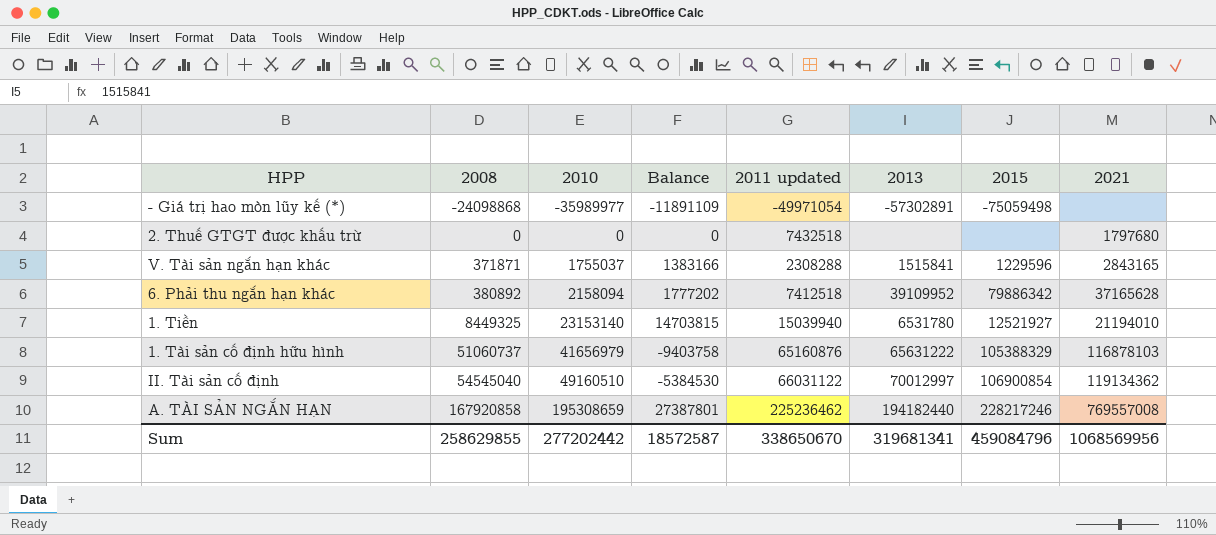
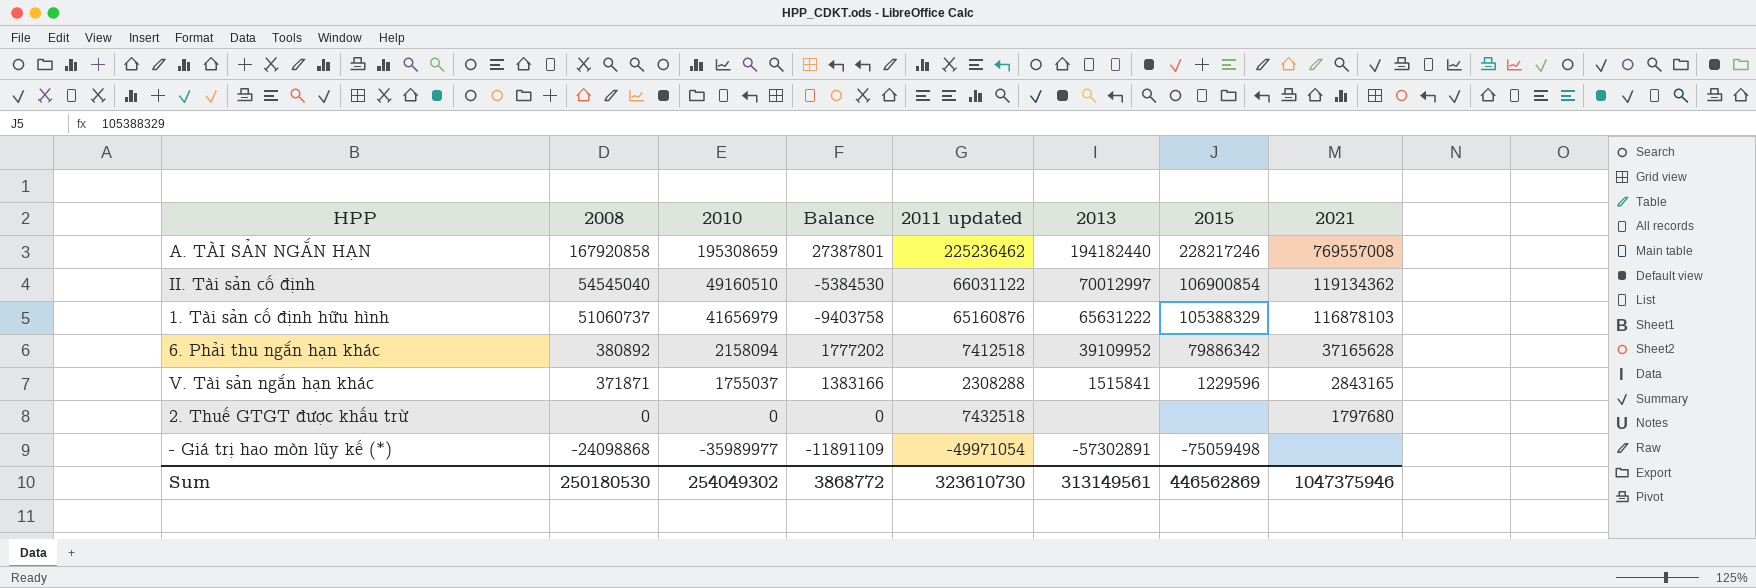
row order: 2008 ascending -> 2008 descending
row 1. Tiền: 8449325 | 23153140 | 14703815 | 15039940 | 6531780 | 12521927 | 21194010 -> none
Sum | 2008: 258629855 -> 250180530
Sum | 2010: 277202442 -> 254049302
Sum | Balance: 18572587 -> 3868772
Sum | 2011 updated: 338650670 -> 323610730
Sum | 2013: 319681341 -> 313149561
Sum | 2015: 459084796 -> 446562869
Sum | 2021: 1068569956 -> 1047375946

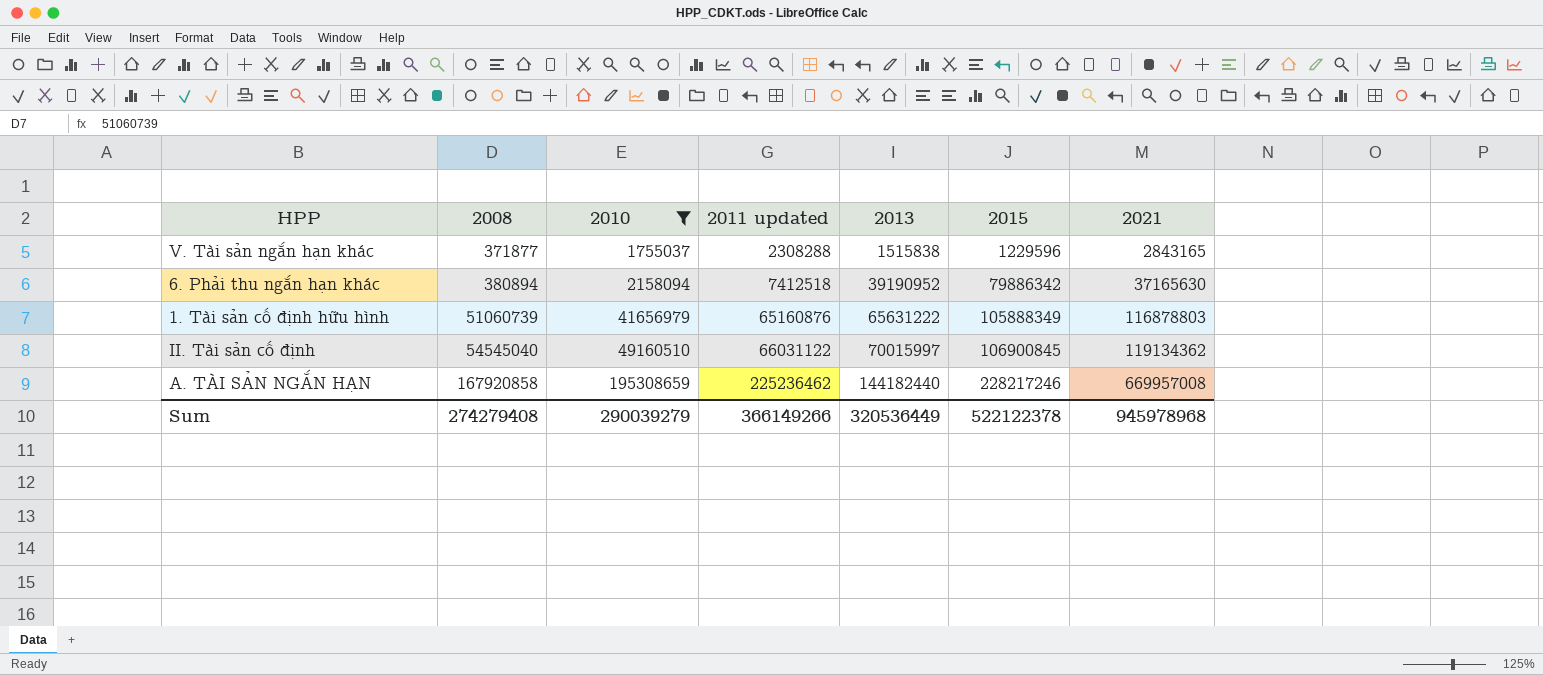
filter: none -> 2010 >= 1755037
row order: 2008 descending -> 2008 ascending
column Balance | formula: [2010] - [2008] -> none
V. Tài sản ngắn hạn khác | 2008: 371871 -> 371877
V. Tài sản ngắn hạn khác | 2013: 1515841 -> 1515838
6. Phải thu ngắn hạn khác | 2008: 380892 -> 380894
6. Phải thu ngắn hạn khác | 2013: 39109952 -> 39190952
6. Phải thu ngắn hạn khác | 2021: 37165628 -> 37165630
1. Tài sản cố định hữu hình | 2008: 51060737 -> 51060739
1. Tài sản cố định hữu hình | 2015: 105388329 -> 105888349
1. Tài sản cố định hữu hình | 2021: 116878103 -> 116878803
II. Tài sản cố định | 2013: 70012997 -> 70015997
II. Tài sản cố định | 2015: 106900854 -> 106900845
A. TÀI SẢN NGẮN HẠN | 2013: 194182440 -> 144182440
A. TÀI SẢN NGẮN HẠN | 2021: 769557008 -> 669957008
Sum | 2008: 250180530 -> 274279408
Sum | 2010: 254049302 -> 290039279
Sum | 2011 updated: 323610730 -> 366149266
Sum | 2013: 313149561 -> 320536449
Sum | 2015: 446562869 -> 522122378
Sum | 2021: 1047375946 -> 945978968

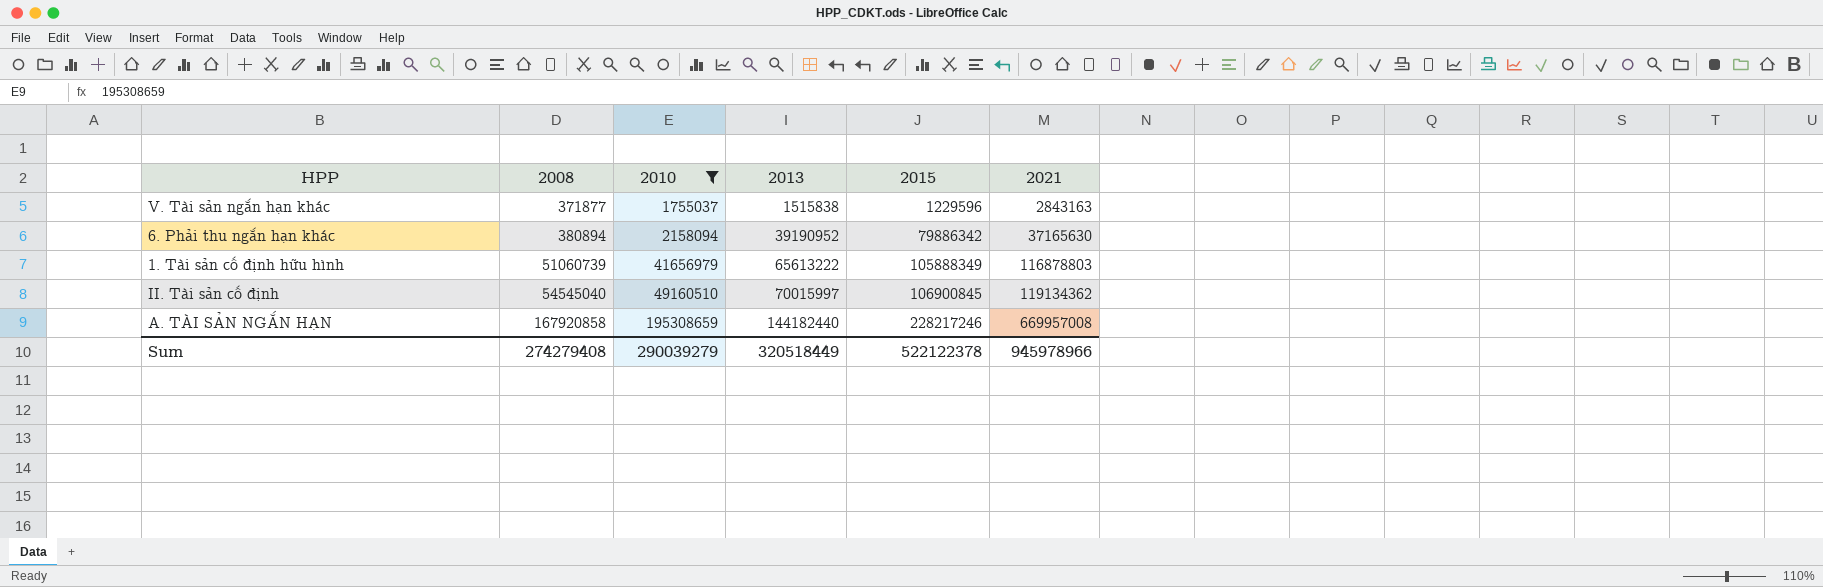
column 2011 updated | position: 4 -> none
V. Tài sản ngắn hạn khác | 2021: 2843165 -> 2843163
1. Tài sản cố định hữu hình | 2013: 65631222 -> 65613222
Sum | 2013: 320536449 -> 320518449
Sum | 2021: 945978968 -> 945978966

